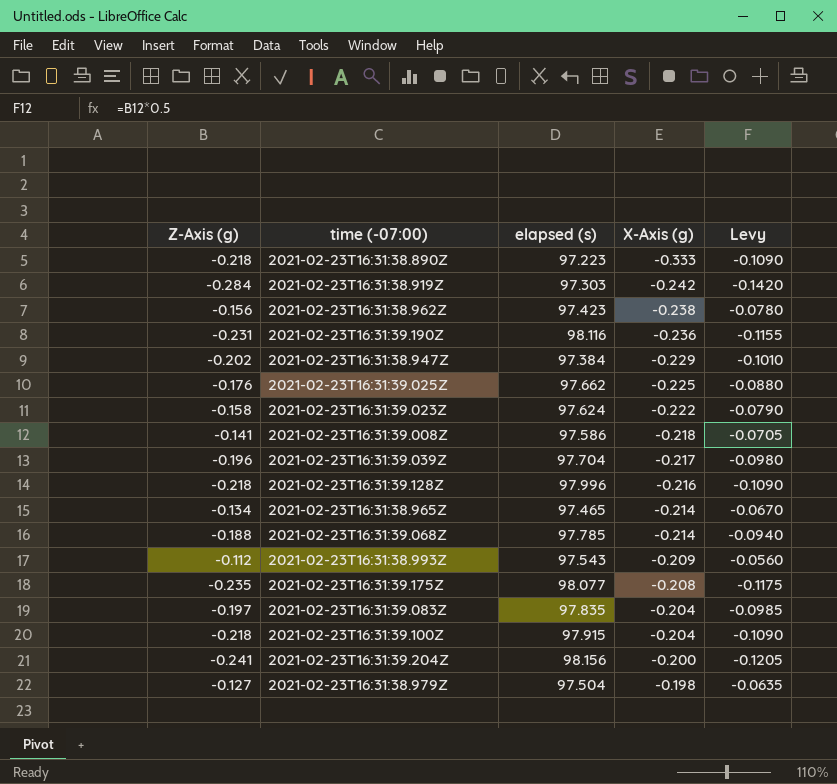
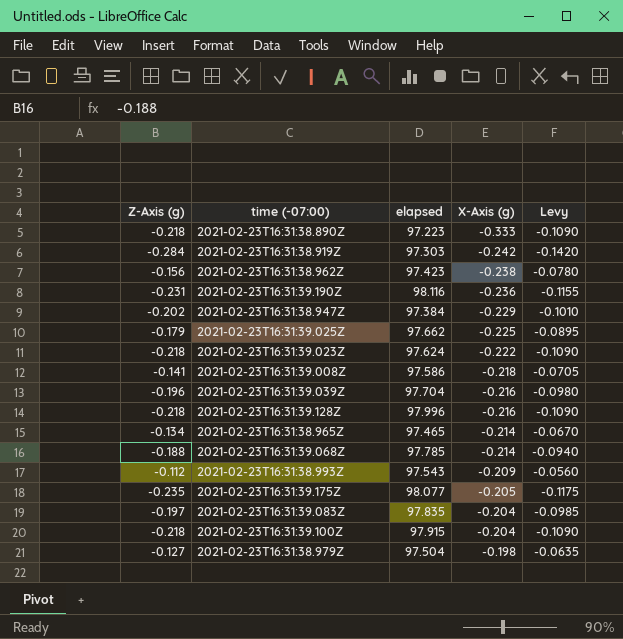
column name: elapsed (s) -> elapsed
row 2021-02-23T16:31:39.204Z: -0.241 | 98.156 | -0.200 | -0.1205 -> none
2021-02-23T16:31:39.025Z | Z-Axis (g): -0.176 -> -0.179
2021-02-23T16:31:39.025Z | Levy: -0.0880 -> -0.0895
2021-02-23T16:31:39.023Z | Z-Axis (g): -0.158 -> -0.218
2021-02-23T16:31:39.023Z | Levy: -0.0790 -> -0.1090
2021-02-23T16:31:39.039Z | X-Axis (g): -0.217 -> -0.216
2021-02-23T16:31:39.175Z | X-Axis (g): -0.208 -> -0.205

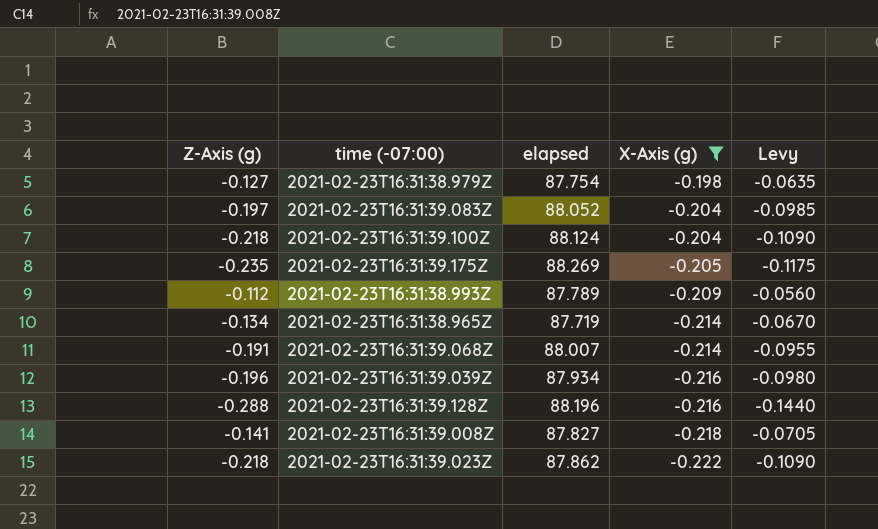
filter: none -> X-Axis (g) >= -0.222
row order: X-Axis (g) ascending -> X-Axis (g) descending
2021-02-23T16:31:38.979Z | elapsed: 97.504 -> 87.754
2021-02-23T16:31:39.083Z | elapsed: 97.835 -> 88.052
2021-02-23T16:31:39.100Z | elapsed: 97.915 -> 88.124
2021-02-23T16:31:39.175Z | elapsed: 98.077 -> 88.269
2021-02-23T16:31:38.993Z | elapsed: 97.543 -> 87.789
2021-02-23T16:31:38.965Z | elapsed: 97.465 -> 87.719
2021-02-23T16:31:39.068Z | Z-Axis (g): -0.188 -> -0.191
2021-02-23T16:31:39.068Z | elapsed: 97.785 -> 88.007
2021-02-23T16:31:39.068Z | Levy: -0.0940 -> -0.0955
2021-02-23T16:31:39.039Z | elapsed: 97.704 -> 87.934
2021-02-23T16:31:39.128Z | Z-Axis (g): -0.218 -> -0.288
2021-02-23T16:31:39.128Z | elapsed: 97.996 -> 88.196
2021-02-23T16:31:39.128Z | Levy: -0.1090 -> -0.1440
2021-02-23T16:31:39.008Z | elapsed: 97.586 -> 87.827
2021-02-23T16:31:39.023Z | elapsed: 97.624 -> 87.862

